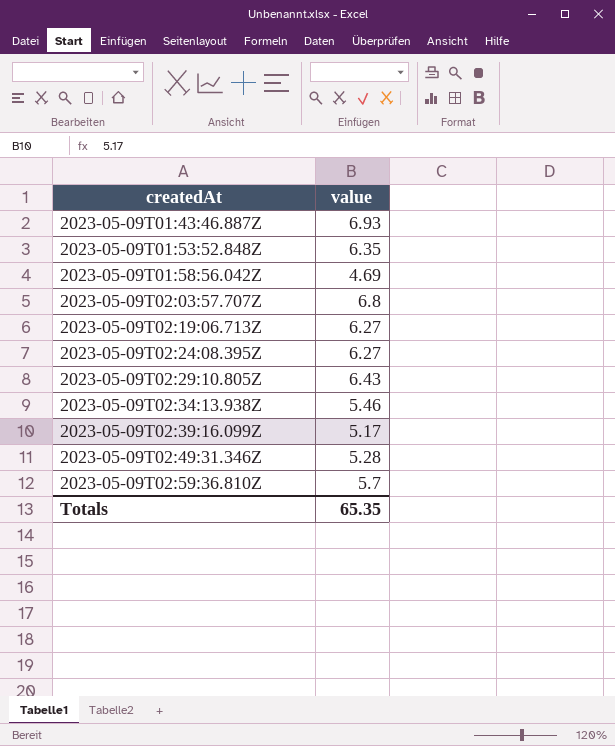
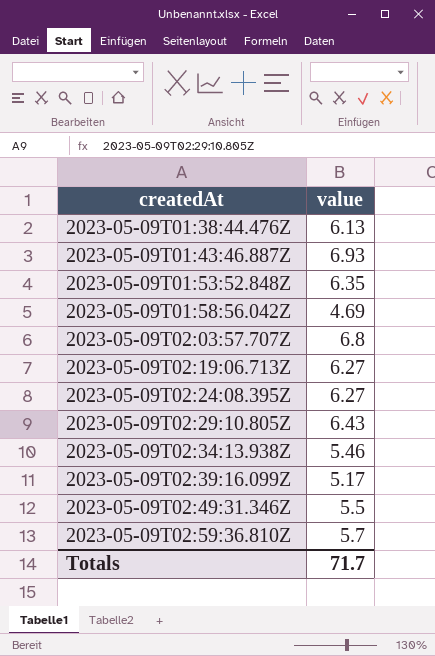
row 2023-05-09T01:38:44.476Z: none -> 6.13
2023-05-09T02:49:31.346Z | value: 5.28 -> 5.5
Totals | value: 65.35 -> 71.7

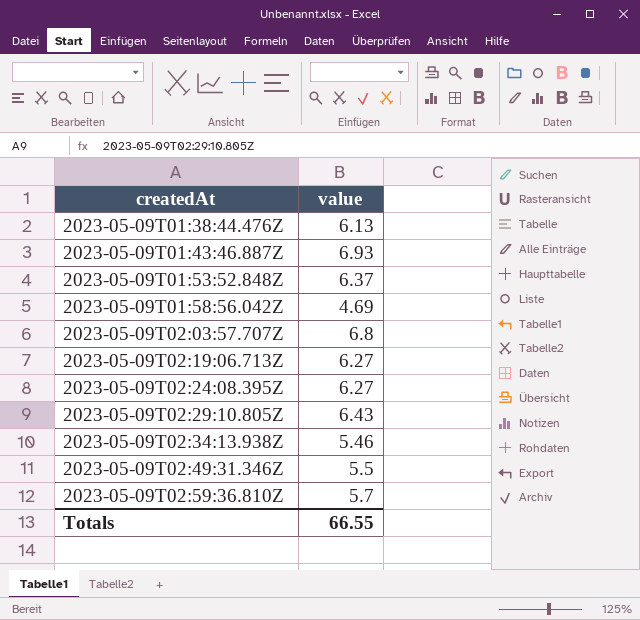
row 2023-05-09T02:39:16.099Z: 5.17 -> none
2023-05-09T01:53:52.848Z | value: 6.35 -> 6.37
Totals | value: 71.7 -> 66.55

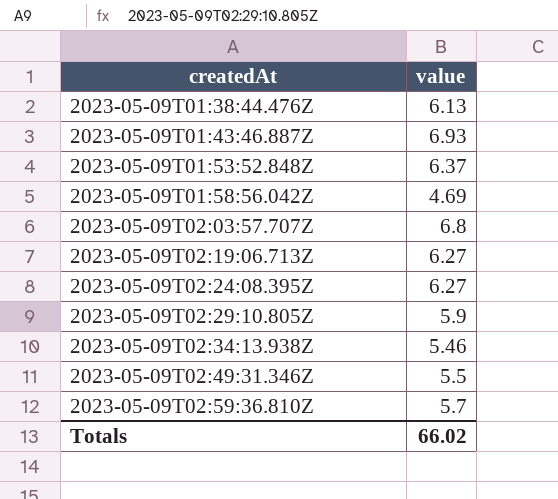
2023-05-09T02:29:10.805Z | value: 6.43 -> 5.9
Totals | value: 66.55 -> 66.02

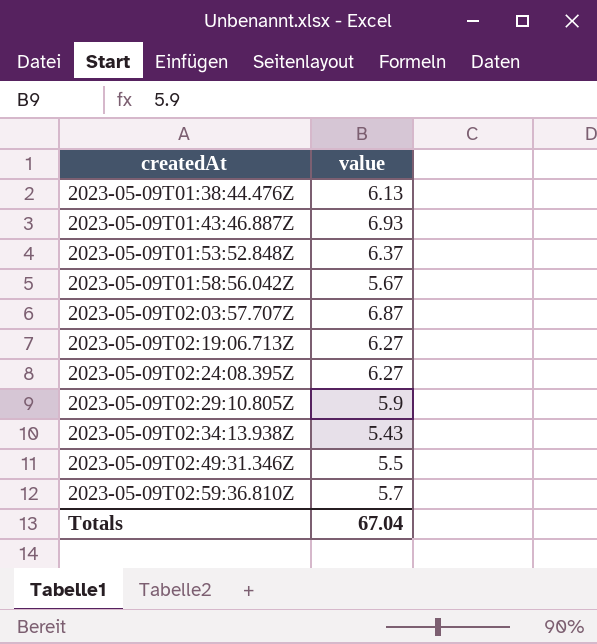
2023-05-09T01:58:56.042Z | value: 4.69 -> 5.67
2023-05-09T02:03:57.707Z | value: 6.8 -> 6.87
2023-05-09T02:34:13.938Z | value: 5.46 -> 5.43
Totals | value: 66.02 -> 67.04

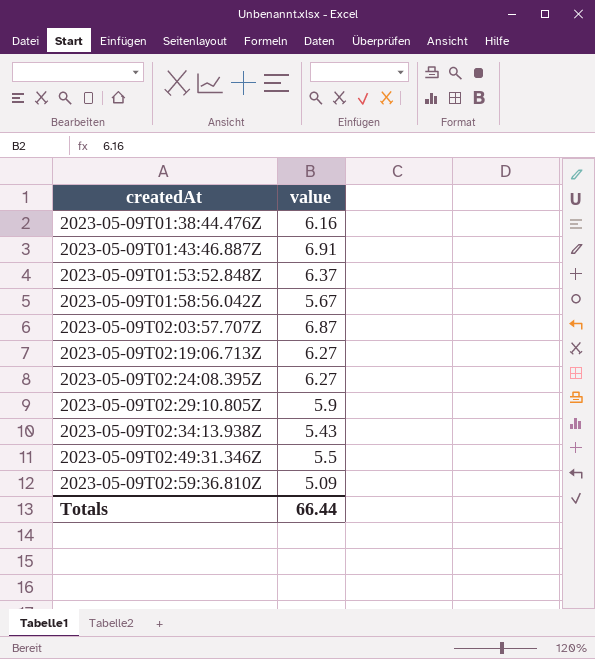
2023-05-09T01:38:44.476Z | value: 6.13 -> 6.16
2023-05-09T01:43:46.887Z | value: 6.93 -> 6.91
2023-05-09T02:59:36.810Z | value: 5.7 -> 5.09
Totals | value: 67.04 -> 66.44

